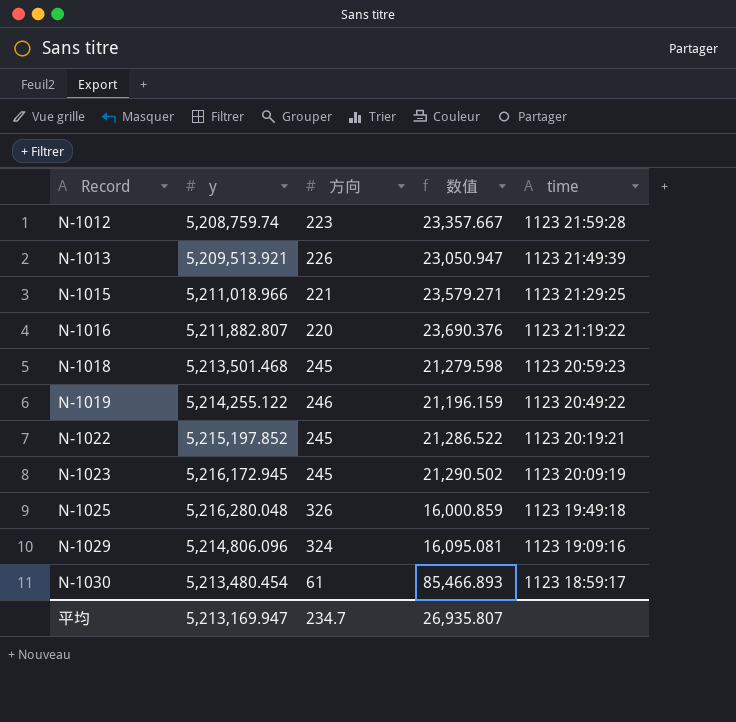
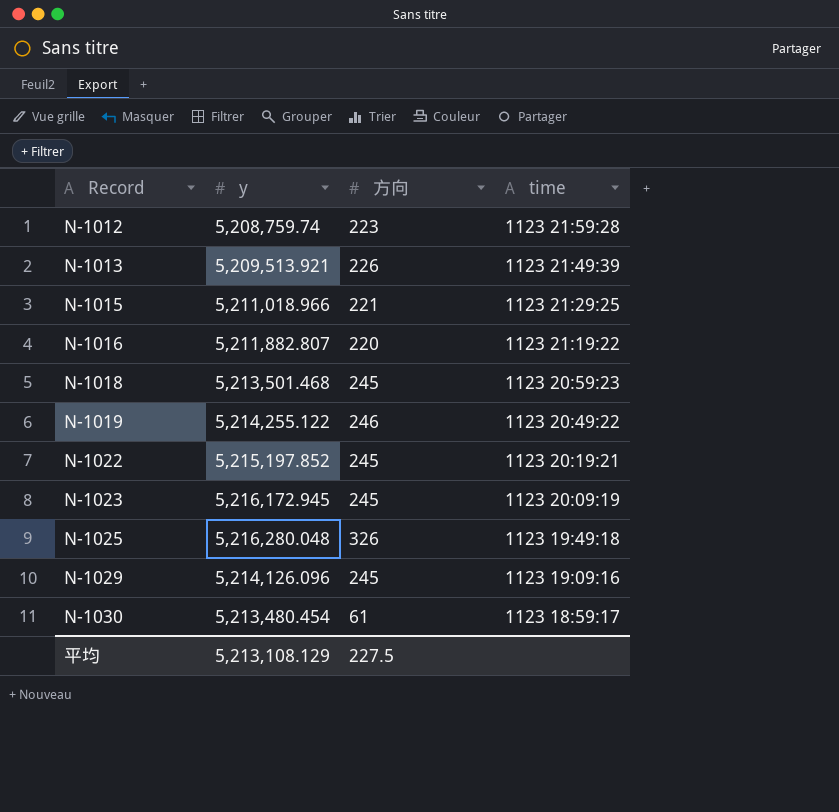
column 数值 | formula: [y] / [方向] -> none
N-1029 | y: 5,214,806.096 -> 5,214,126.096
N-1029 | 方向: 324 -> 245
平均 | y: 5,213,169.947 -> 5,213,108.129
平均 | 方向: 234.7 -> 227.5

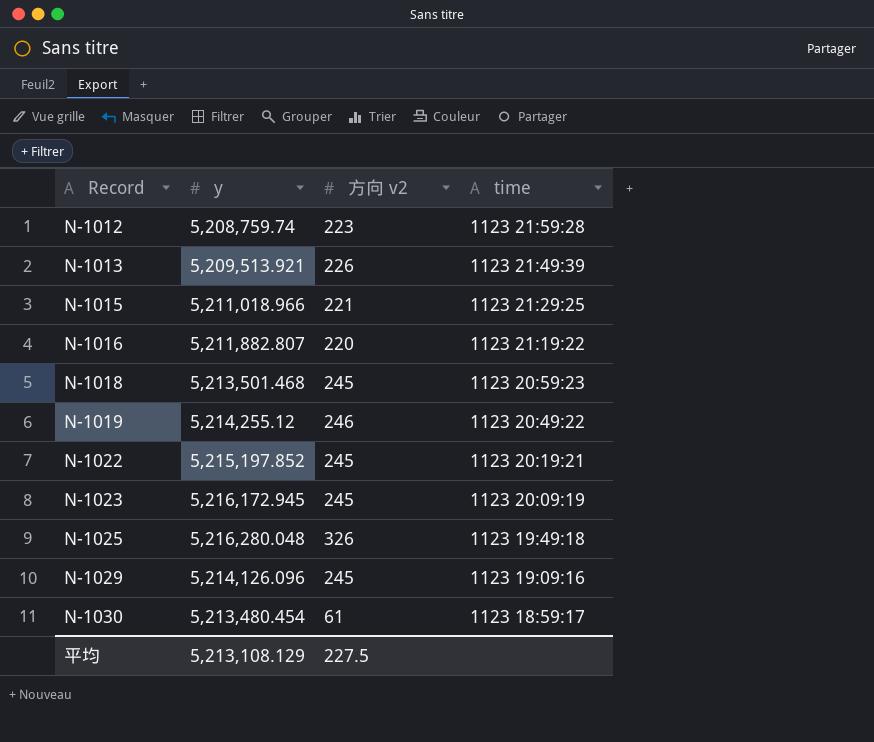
column name: 方向 -> 方向 v2
N-1019 | y: 5,214,255.122 -> 5,214,255.12

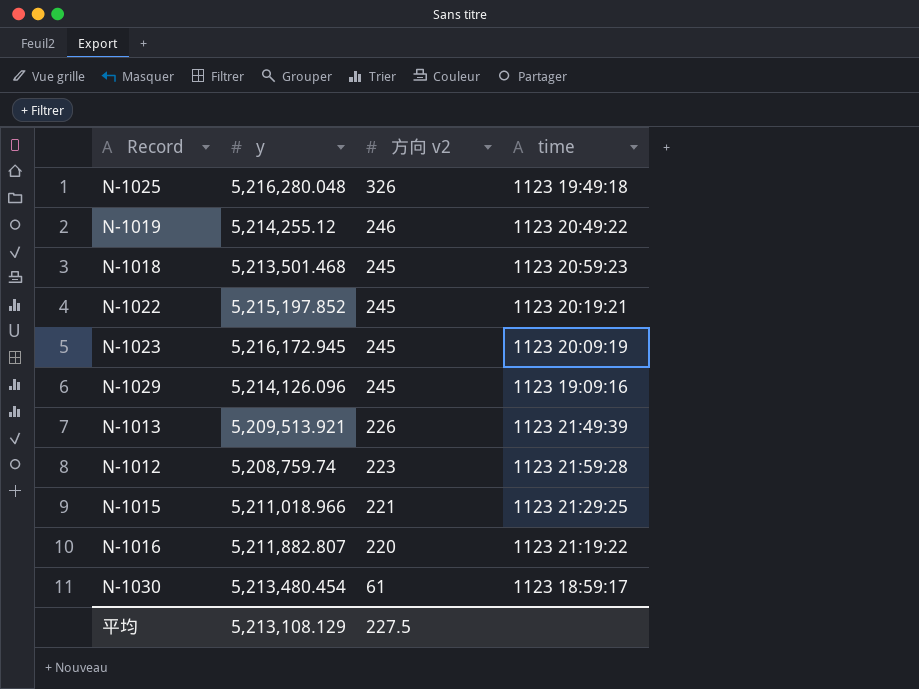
row order: Record ascending -> 方向 v2 descending

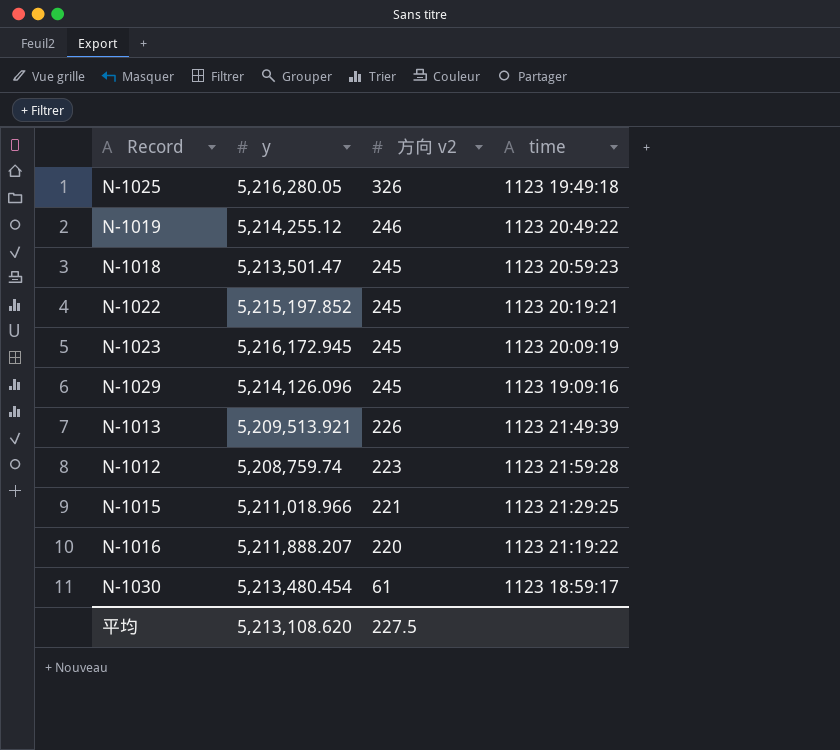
N-1025 | y: 5,216,280.048 -> 5,216,280.05
N-1018 | y: 5,213,501.468 -> 5,213,501.47
N-1016 | y: 5,211,882.807 -> 5,211,888.207
平均 | y: 5,213,108.129 -> 5,213,108.620

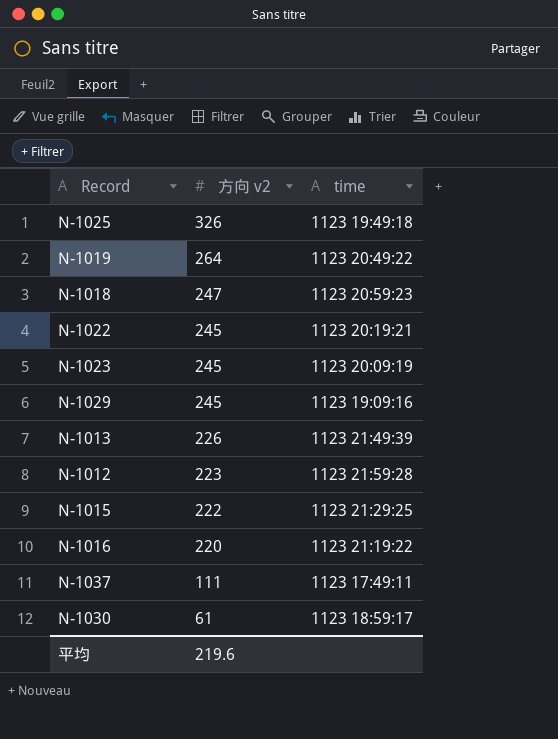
column y | position: 2 -> none
N-1019 | 方向 v2: 246 -> 264
N-1018 | 方向 v2: 245 -> 247
N-1015 | 方向 v2: 221 -> 222
row N-1037: none -> 111 | 1123 17:49:11
平均 | 方向 v2: 227.5 -> 219.6

